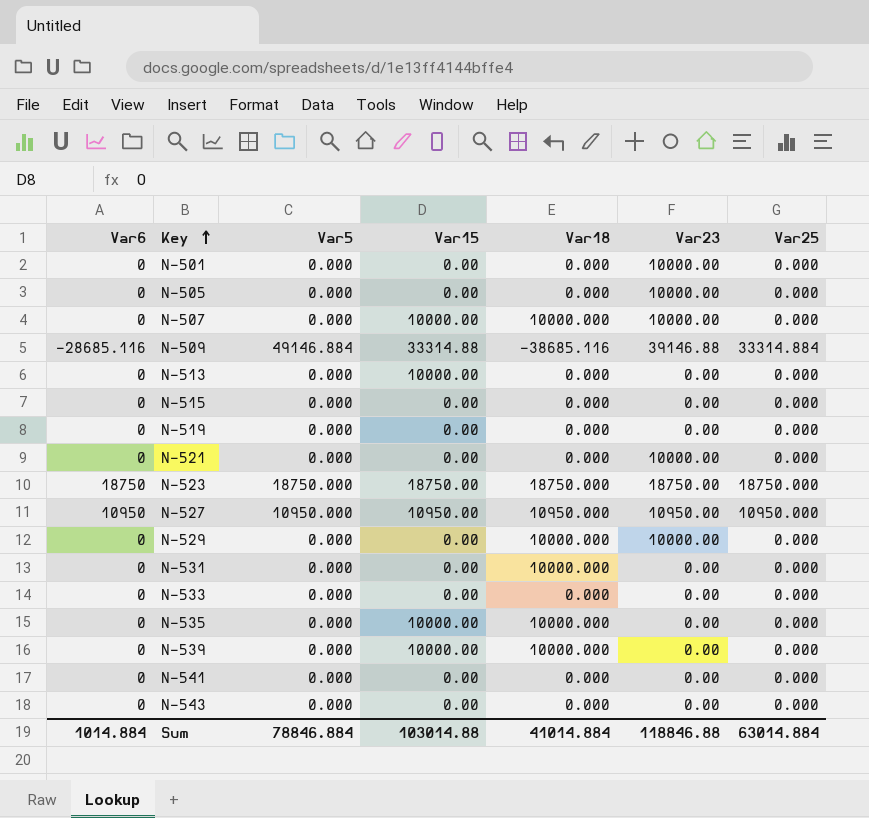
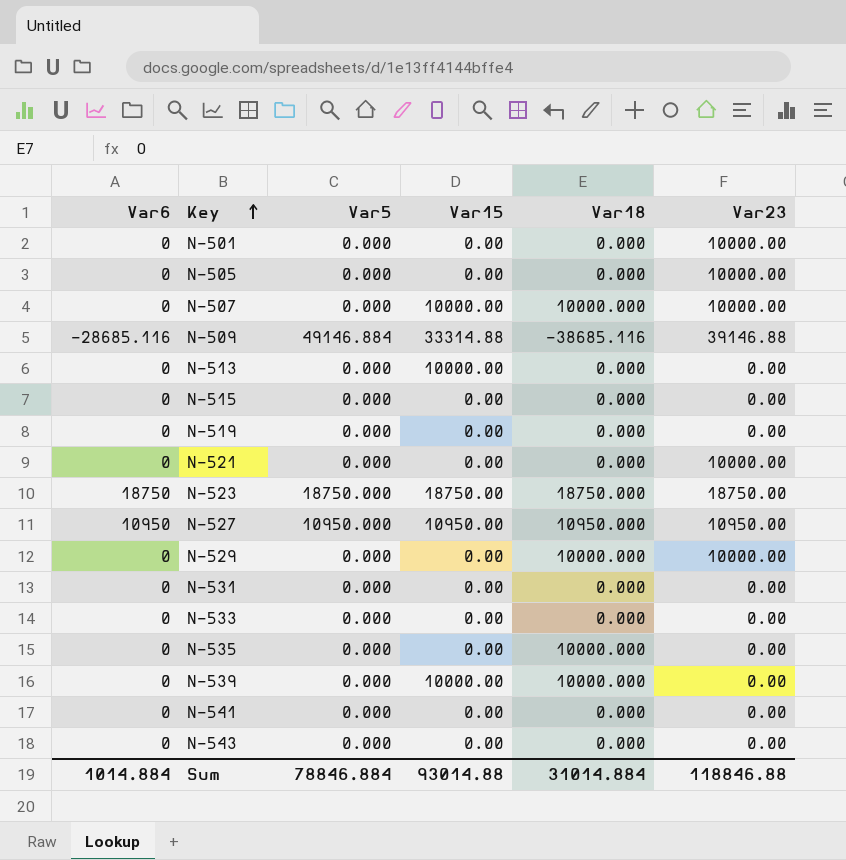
column Var25 | position: 7 -> none
N-531 | Var18: 10000.000 -> 0.000
N-535 | Var15: 10000.00 -> 0.00
Sum | Var15: 103014.88 -> 93014.88
Sum | Var18: 41014.884 -> 31014.884

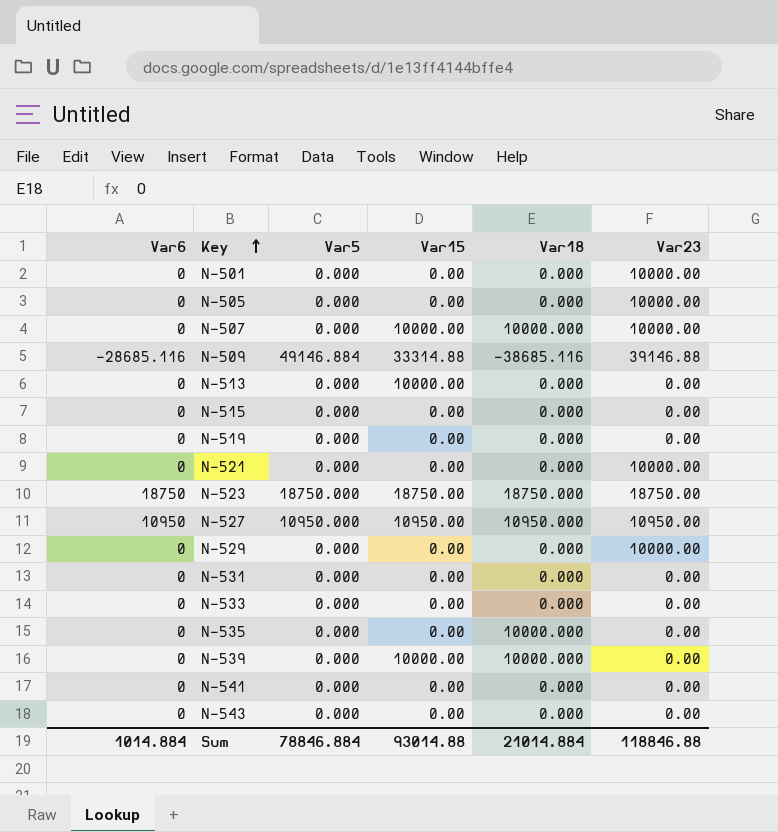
N-529 | Var18: 10000.000 -> 0.000
Sum | Var18: 31014.884 -> 21014.884

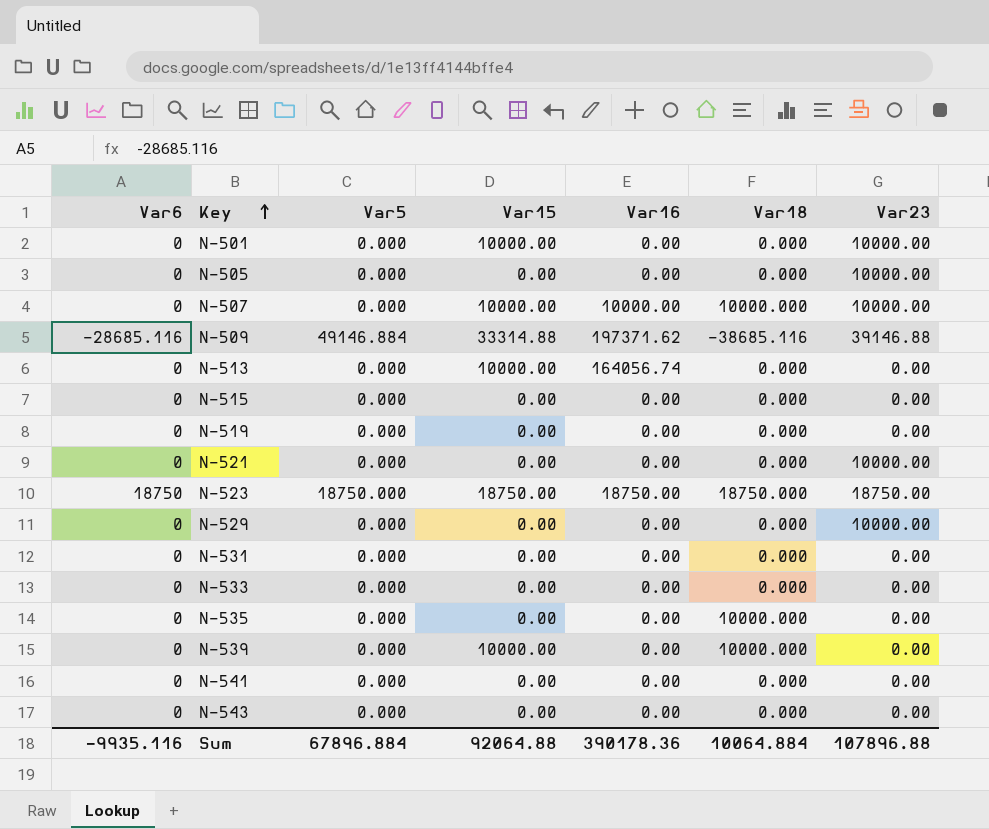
column Var16 | position: none -> 5
row N-527: 10950 | 10950.000 | 10950.00 | 10950.000 | 10950.00 -> none
N-501 | Var15: 0.00 -> 10000.00
Sum | Var6: 1014.884 -> -9935.116
Sum | Var5: 78846.884 -> 67896.884
Sum | Var15: 93014.88 -> 92064.88
Sum | Var18: 21014.884 -> 10064.884
Sum | Var23: 118846.88 -> 107896.88

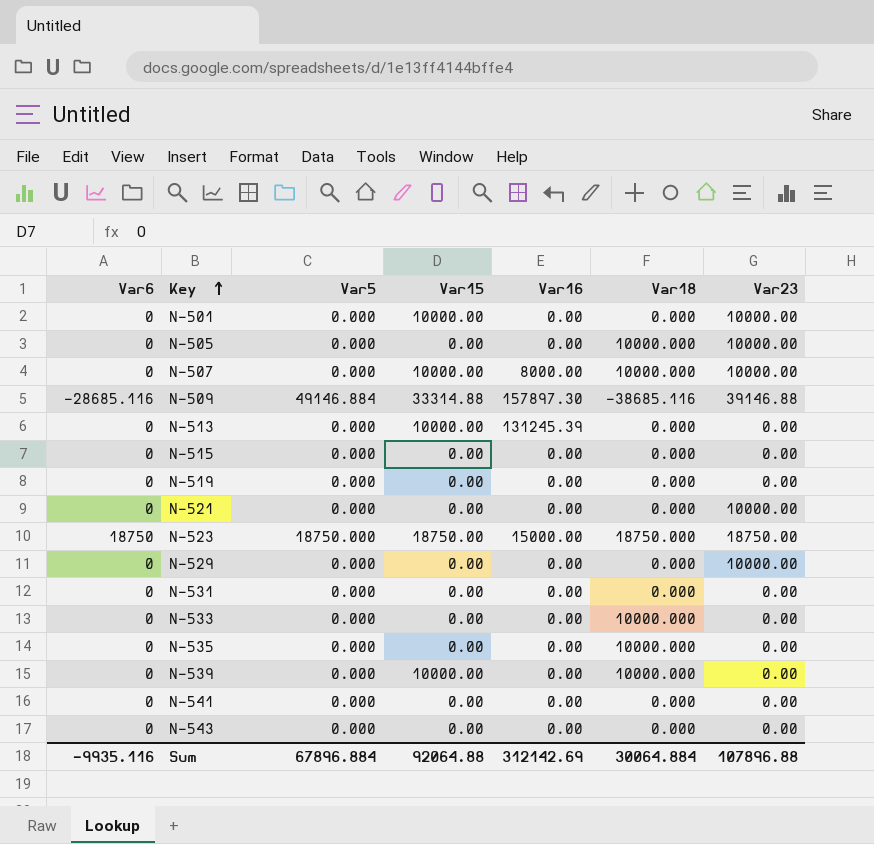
N-505 | Var18: 0.000 -> 10000.000
N-507 | Var16: 10000.00 -> 8000.00
N-509 | Var16: 197371.62 -> 157897.30
N-513 | Var16: 164056.74 -> 131245.39
N-523 | Var16: 18750.00 -> 15000.00
N-533 | Var18: 0.000 -> 10000.000
Sum | Var16: 390178.36 -> 312142.69
Sum | Var18: 10064.884 -> 30064.884

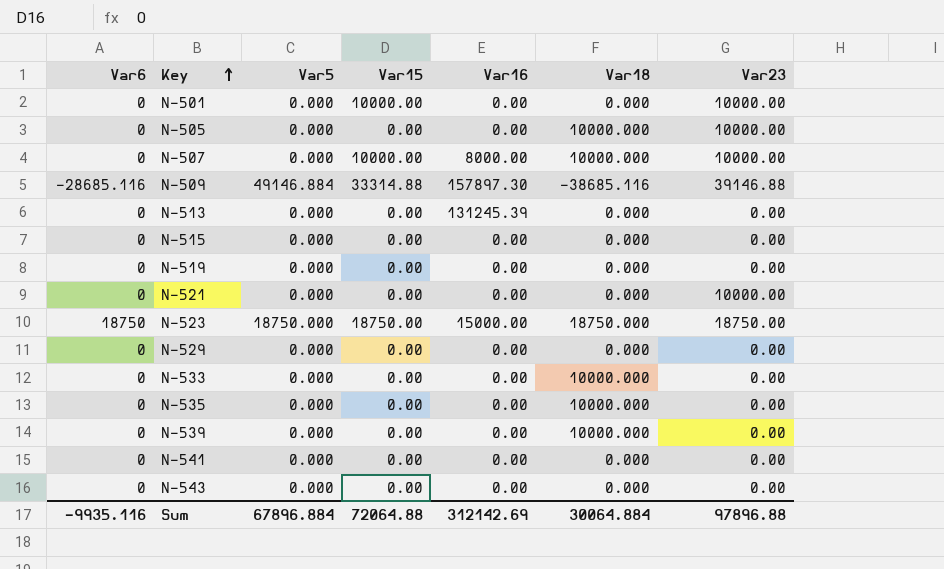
row N-531: 0 | 0.000 | 0.00 | 0.00 | 0.000 | 0.00 -> none
N-513 | Var15: 10000.00 -> 0.00
N-529 | Var23: 10000.00 -> 0.00
N-539 | Var15: 10000.00 -> 0.00
Sum | Var15: 92064.88 -> 72064.88
Sum | Var23: 107896.88 -> 97896.88

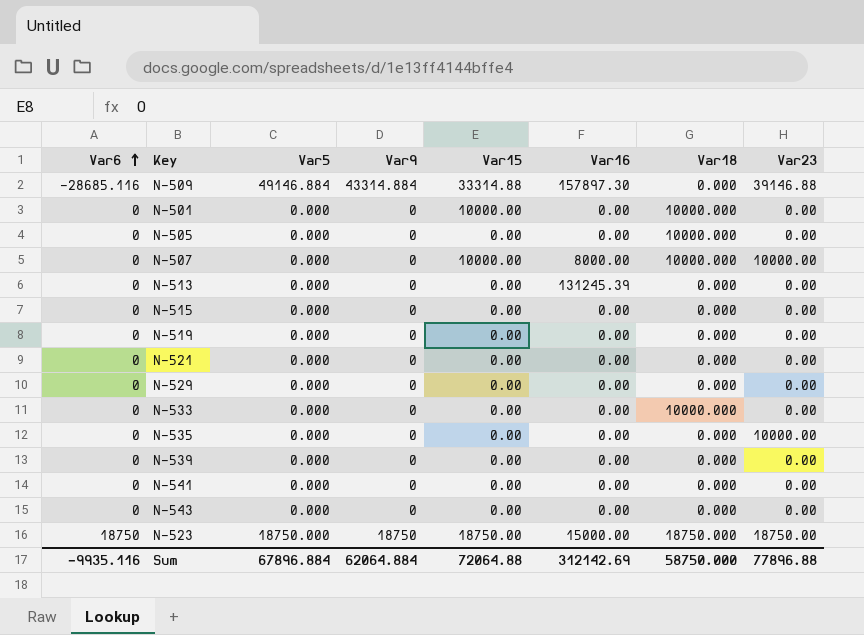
row order: Key ascending -> Var6 ascending
column Var9 | position: none -> 4
N-509 | Var18: -38685.116 -> 0.000
N-501 | Var18: 0.000 -> 10000.000
N-501 | Var23: 10000.00 -> 0.00
N-505 | Var23: 10000.00 -> 0.00
N-521 | Var23: 10000.00 -> 0.00
N-535 | Var18: 10000.000 -> 0.000
N-535 | Var23: 0.00 -> 10000.00
N-539 | Var18: 10000.000 -> 0.000
Sum | Var18: 30064.884 -> 58750.000
Sum | Var23: 97896.88 -> 77896.88

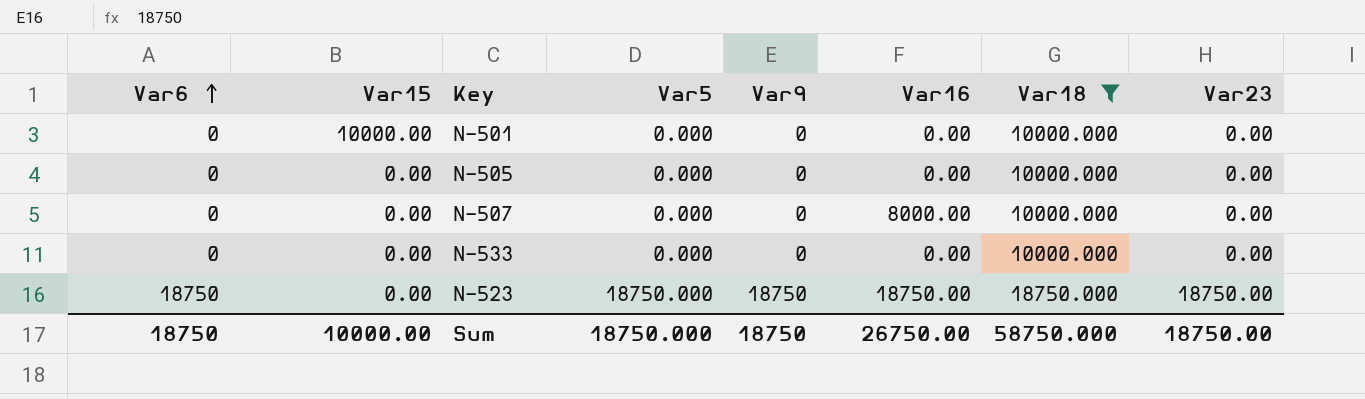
filter: none -> Var18 != 0.000
column Var15 | position: 5 -> 2
N-507 | Var15: 10000.00 -> 0.00
N-507 | Var23: 10000.00 -> 0.00
N-523 | Var15: 18750.00 -> 0.00
N-523 | Var16: 15000.00 -> 18750.00
Sum | Var6: -9935.116 -> 18750
Sum | Var15: 72064.88 -> 10000.00
Sum | Var5: 67896.884 -> 18750.000
Sum | Var9: 62064.884 -> 18750
Sum | Var16: 312142.69 -> 26750.00
Sum | Var23: 77896.88 -> 18750.00

